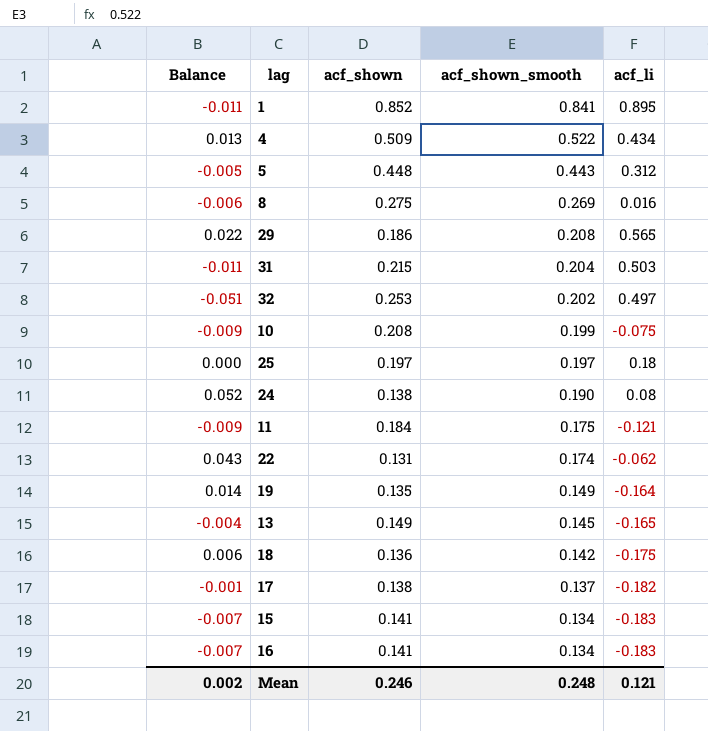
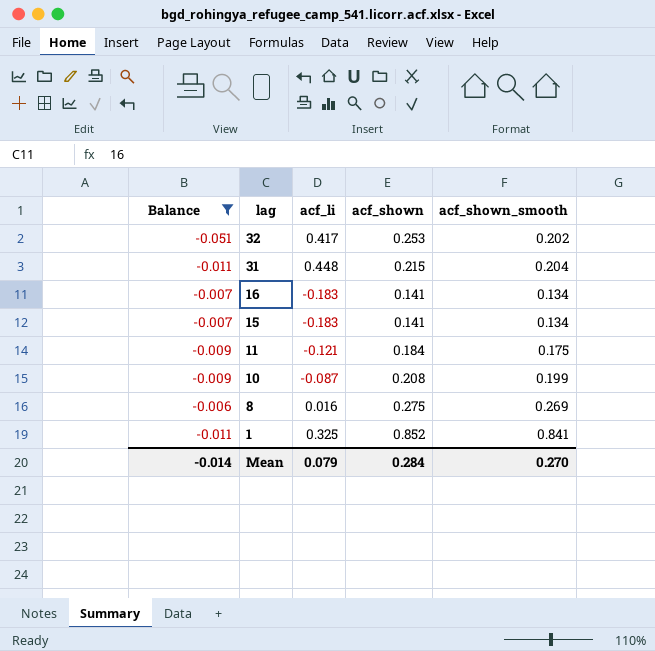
filter: none -> Balance <= -0.006
row order: acf_shown_smooth descending -> lag descending
column acf_li | position: 5 -> 3
32 | acf_li: 0.497 -> 0.417
31 | acf_li: 0.503 -> 0.448
10 | acf_li: -0.075 -> -0.087
1 | acf_li: 0.895 -> 0.325
Mean | Balance: 0.002 -> -0.014
Mean | acf_li: 0.121 -> 0.079
Mean | acf_shown: 0.246 -> 0.284
Mean | acf_shown_smooth: 0.248 -> 0.270

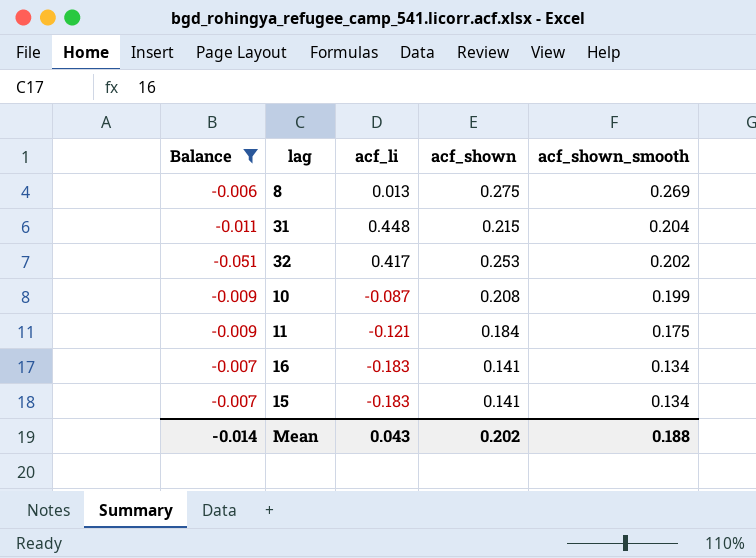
row order: lag descending -> acf_shown_smooth descending
row 1: -0.011 | 0.325 | 0.852 | 0.841 -> none
8 | acf_li: 0.016 -> 0.013
Mean | acf_li: 0.079 -> 0.043
Mean | acf_shown: 0.284 -> 0.202
Mean | acf_shown_smooth: 0.270 -> 0.188

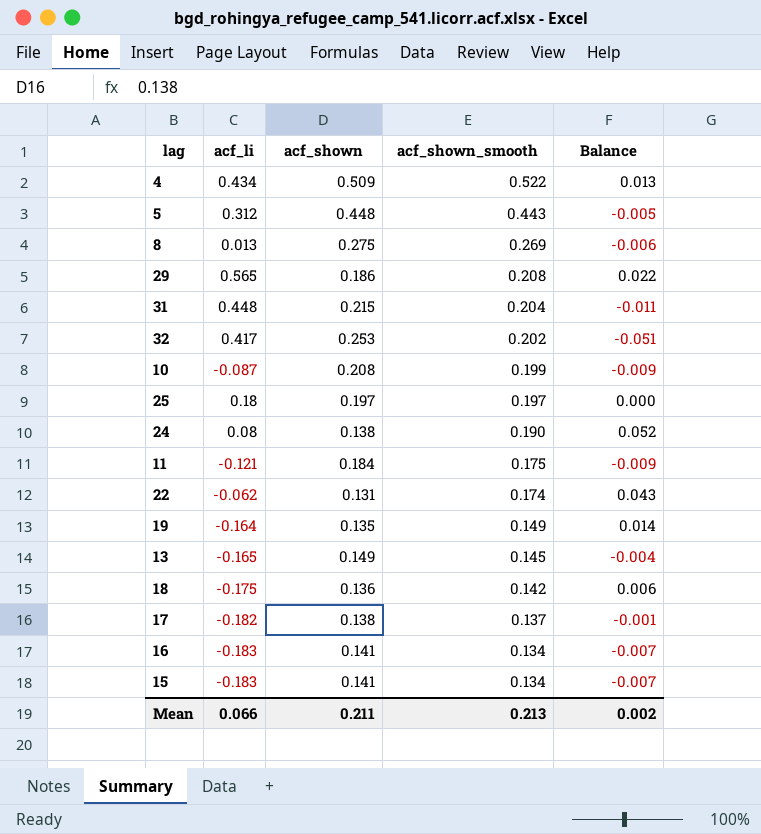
filter: Balance <= -0.006 -> none
column Balance | position: 1 -> 5
Mean | acf_li: 0.043 -> 0.066
Mean | acf_shown: 0.202 -> 0.211
Mean | acf_shown_smooth: 0.188 -> 0.213
Mean | Balance: -0.014 -> 0.002

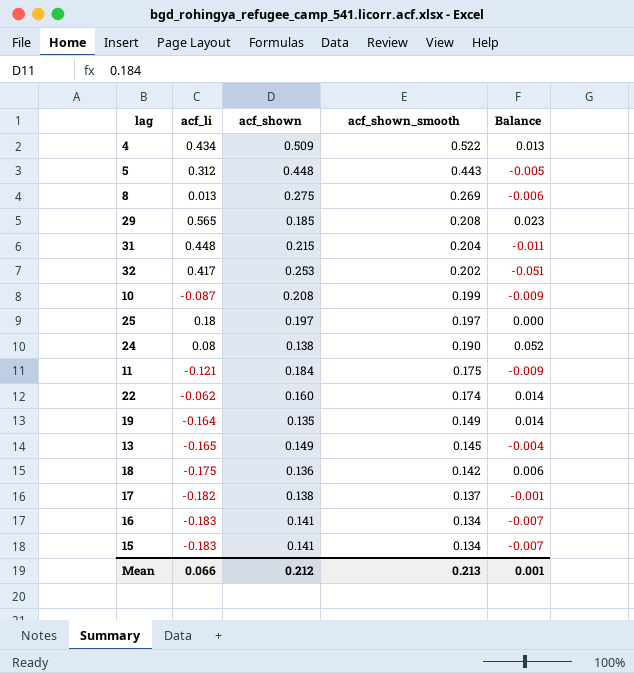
29 | acf_shown: 0.186 -> 0.185
29 | Balance: 0.022 -> 0.023
22 | acf_shown: 0.131 -> 0.160
22 | Balance: 0.043 -> 0.014
Mean | acf_shown: 0.211 -> 0.212
Mean | Balance: 0.002 -> 0.001

